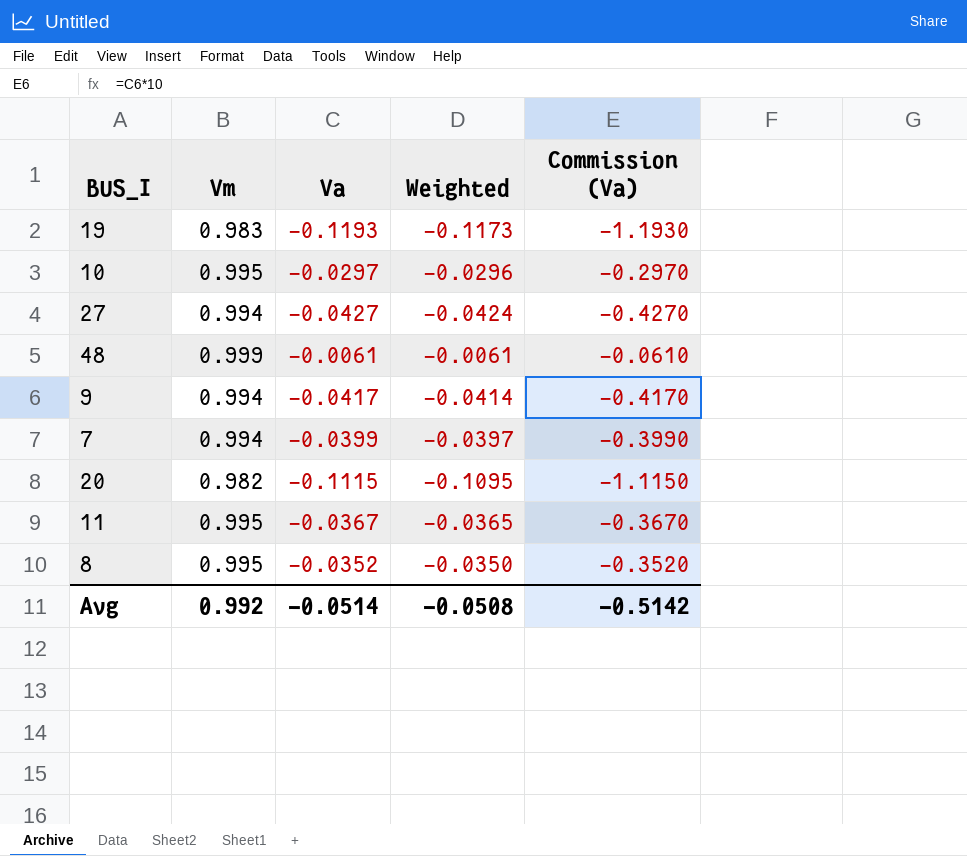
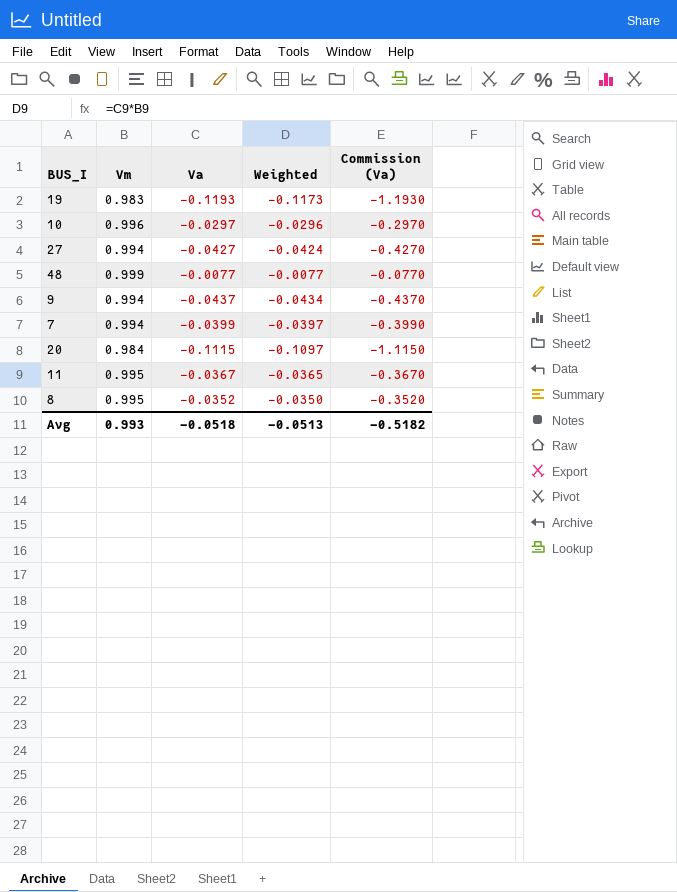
10 | Vm: 0.995 -> 0.996
48 | Va: -0.0061 -> -0.0077
48 | Weighted: -0.0061 -> -0.0077
48 | Commission (Va): -0.0610 -> -0.0770
9 | Va: -0.0417 -> -0.0437
9 | Weighted: -0.0414 -> -0.0434
9 | Commission (Va): -0.4170 -> -0.4370
20 | Vm: 0.982 -> 0.984
20 | Weighted: -0.1095 -> -0.1097
Avg | Vm: 0.992 -> 0.993
Avg | Va: -0.0514 -> -0.0518
Avg | Weighted: -0.0508 -> -0.0513
Avg | Commission (Va): -0.5142 -> -0.5182

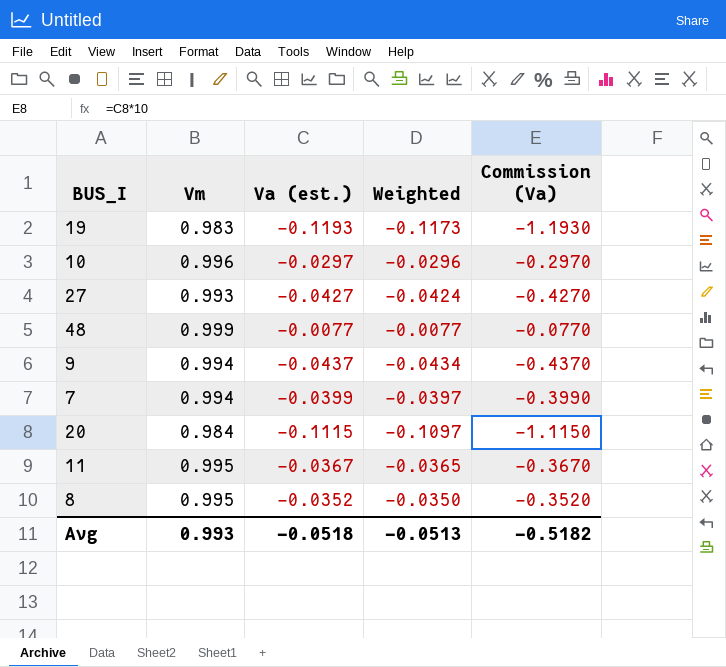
column name: Va -> Va (est.)
27 | Vm: 0.994 -> 0.993

